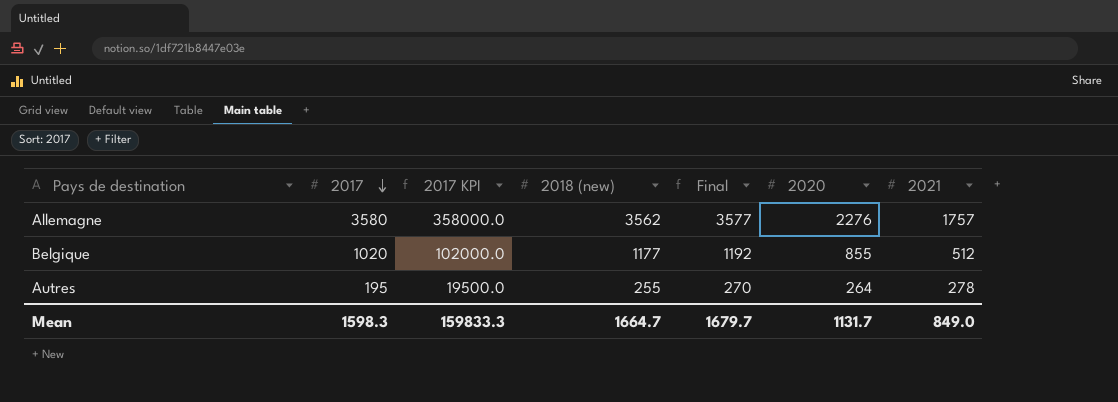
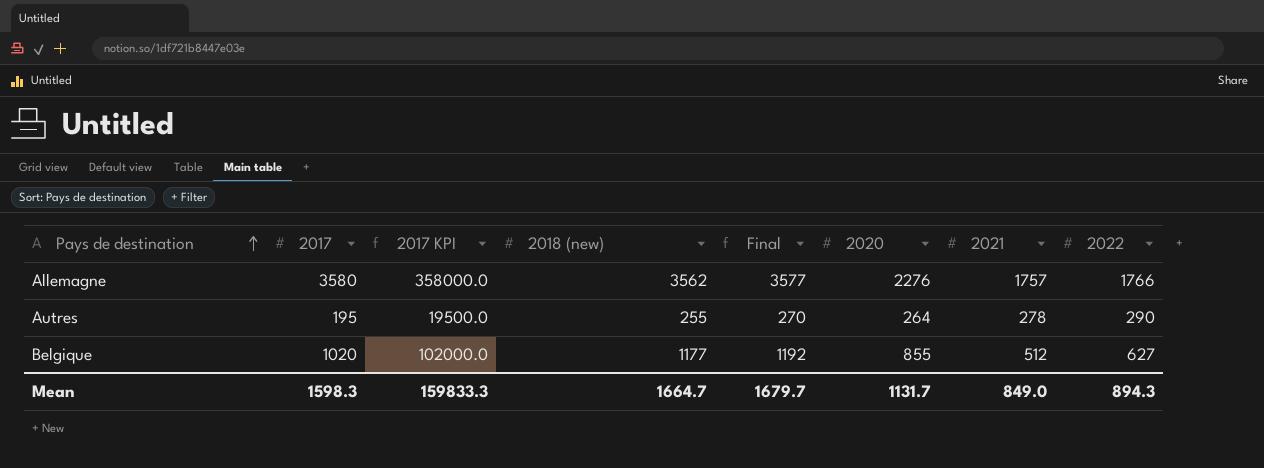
row order: 2017 descending -> Pays de destination ascending
column 2022 | position: none -> 8

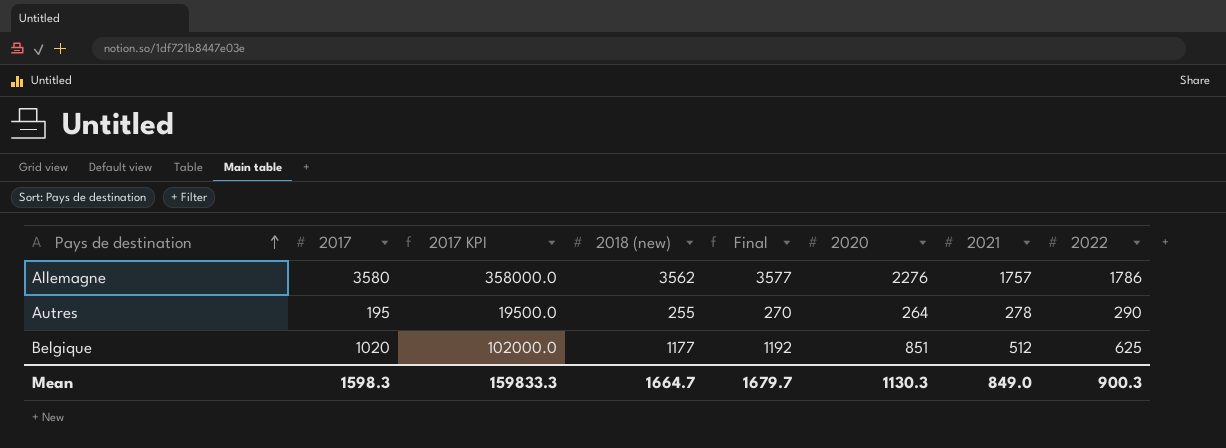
Allemagne | 2022: 1766 -> 1786
Belgique | 2020: 855 -> 851
Belgique | 2022: 627 -> 625
Mean | 2020: 1131.7 -> 1130.3
Mean | 2022: 894.3 -> 900.3

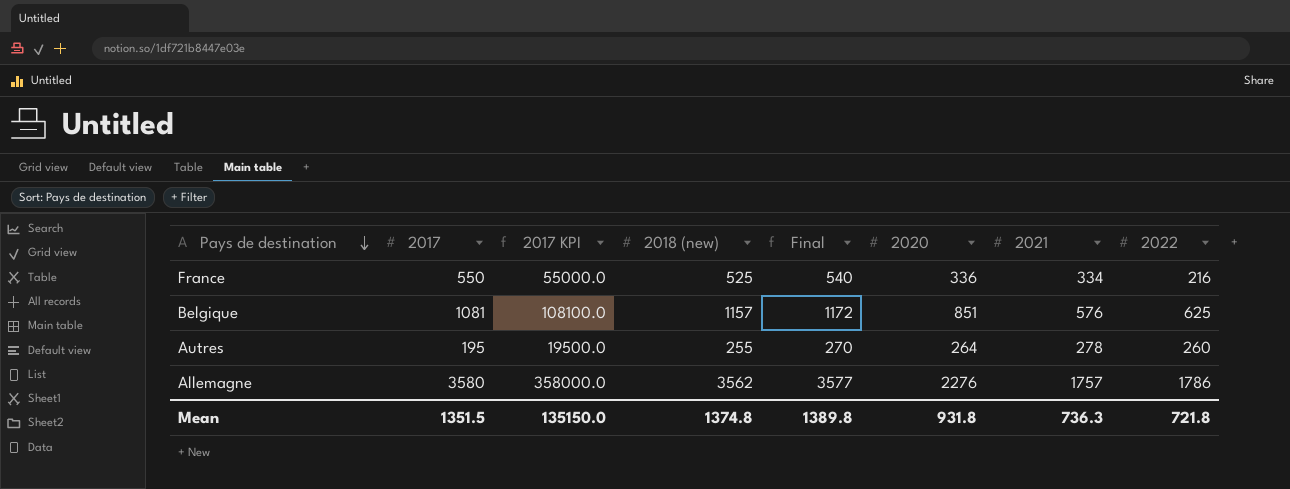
row order: Pays de destination ascending -> Pays de destination descending
row France: none -> 550 | 55000.0 | 525 | 540 | 336 | 334 | 216
Belgique | 2017: 1020 -> 1081
Belgique | 2017 KPI: 102000.0 -> 108100.0
Belgique | 2018 (new): 1177 -> 1157
Belgique | Final: 1192 -> 1172
Belgique | 2021: 512 -> 576
Autres | 2022: 290 -> 260
Mean | 2017: 1598.3 -> 1351.5
Mean | 2017 KPI: 159833.3 -> 135150.0
Mean | 2018 (new): 1664.7 -> 1374.8
Mean | Final: 1679.7 -> 1389.8
Mean | 2020: 1130.3 -> 931.8
Mean | 2021: 849.0 -> 736.3
Mean | 2022: 900.3 -> 721.8

